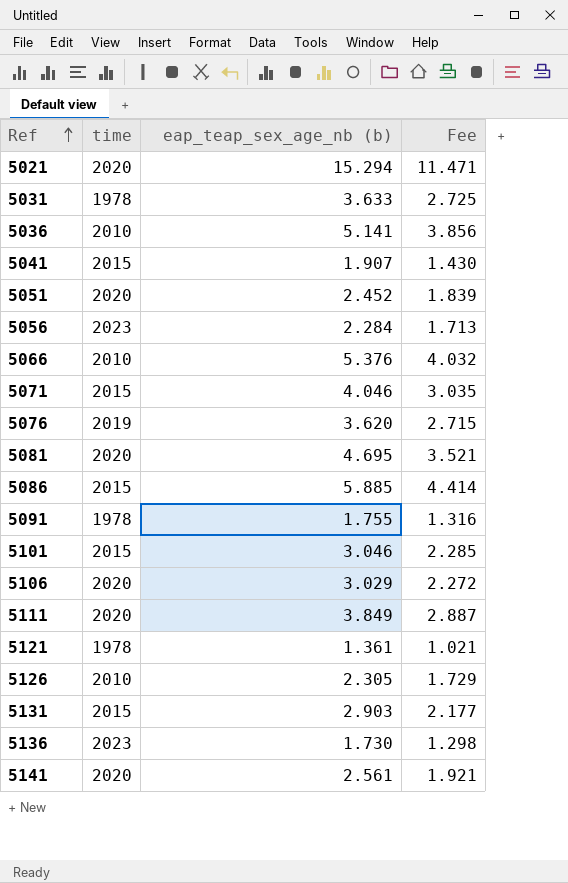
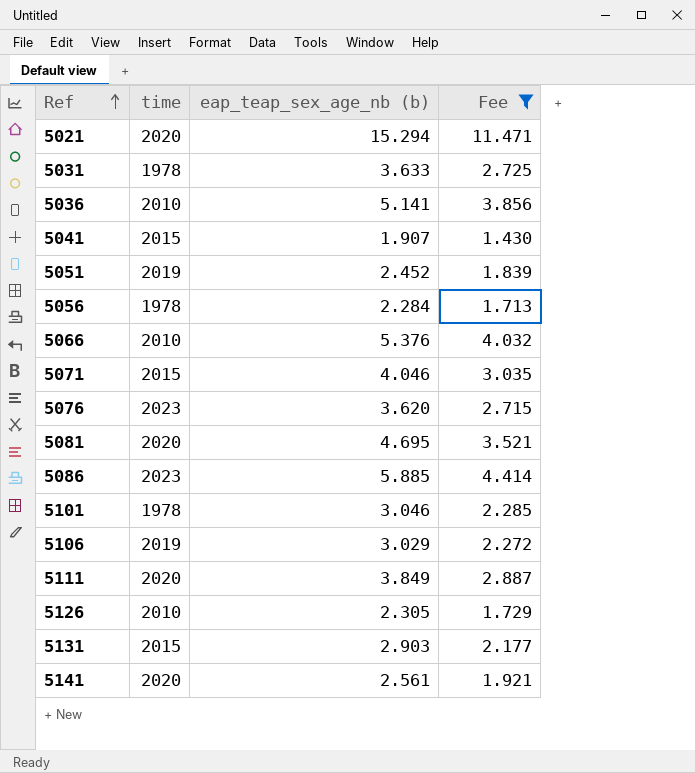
filter: none -> Fee >= 1.430
5051 | time: 2020 -> 2019
5056 | time: 2023 -> 1978
5076 | time: 2019 -> 2023
5086 | time: 2015 -> 2023
5101 | time: 2015 -> 1978
5106 | time: 2020 -> 2019

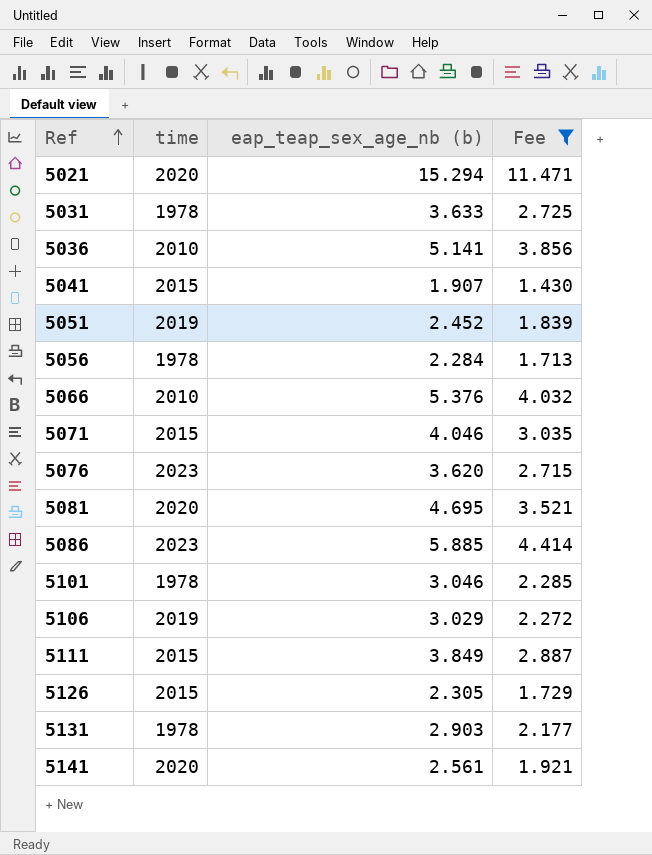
5111 | time: 2020 -> 2015
5126 | time: 2010 -> 2015
5131 | time: 2015 -> 1978

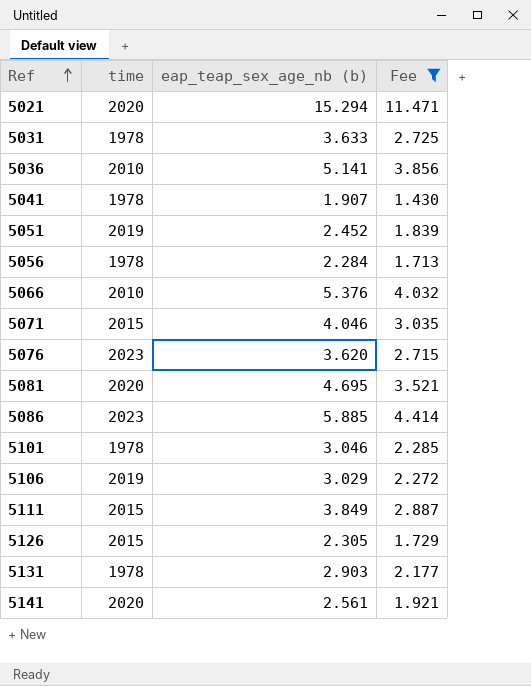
5041 | time: 2015 -> 1978

